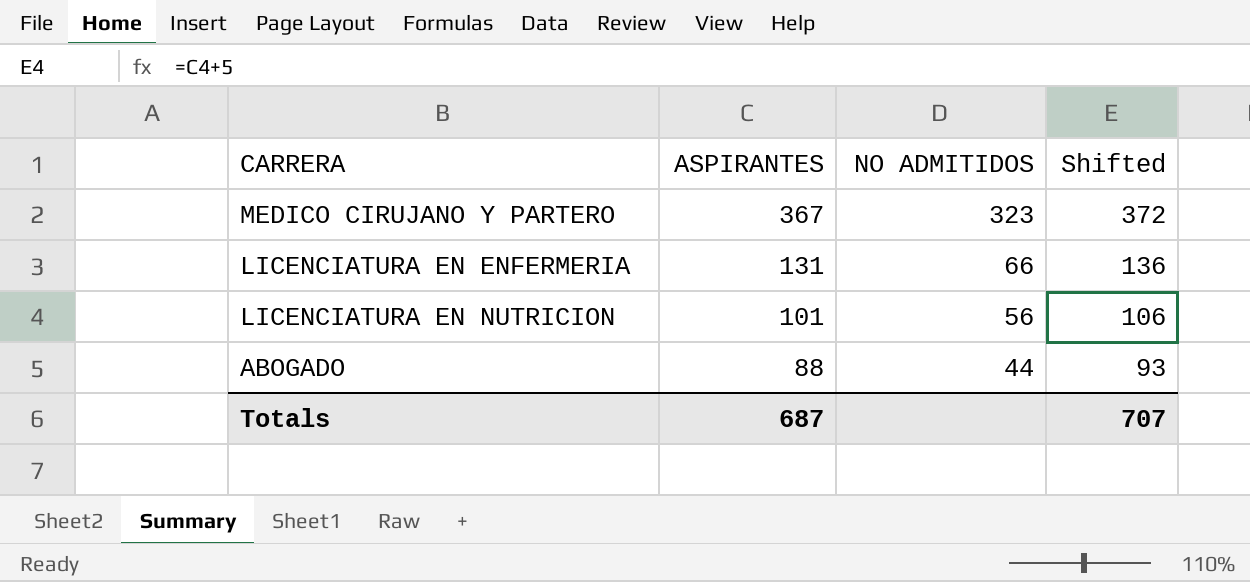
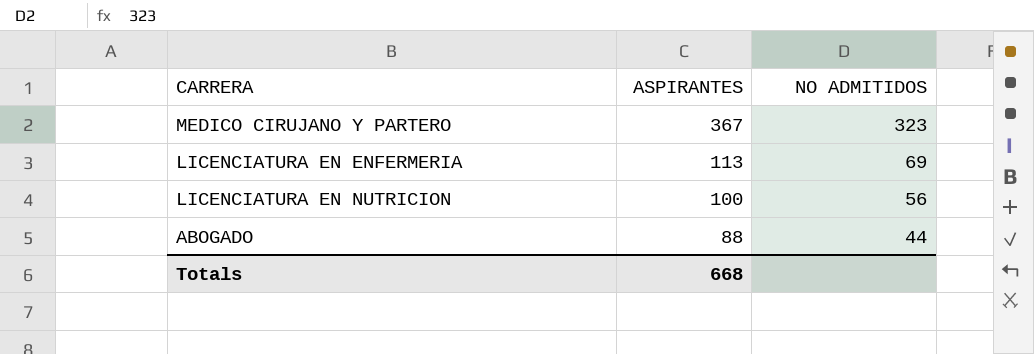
column Shifted | formula: [ASPIRANTES] + 5 -> none
LICENCIATURA EN ENFERMERIA | ASPIRANTES: 131 -> 113
LICENCIATURA EN ENFERMERIA | NO ADMITIDOS: 66 -> 69
LICENCIATURA EN NUTRICION | ASPIRANTES: 101 -> 100
Totals | ASPIRANTES: 687 -> 668

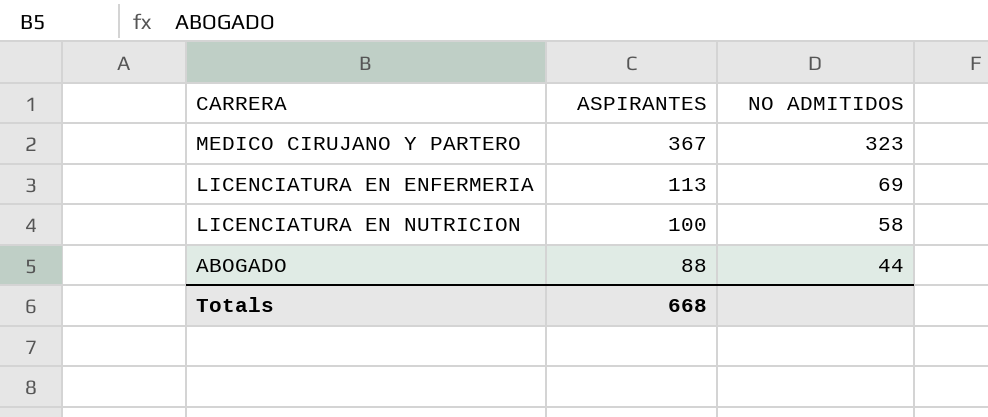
LICENCIATURA EN NUTRICION | NO ADMITIDOS: 56 -> 58

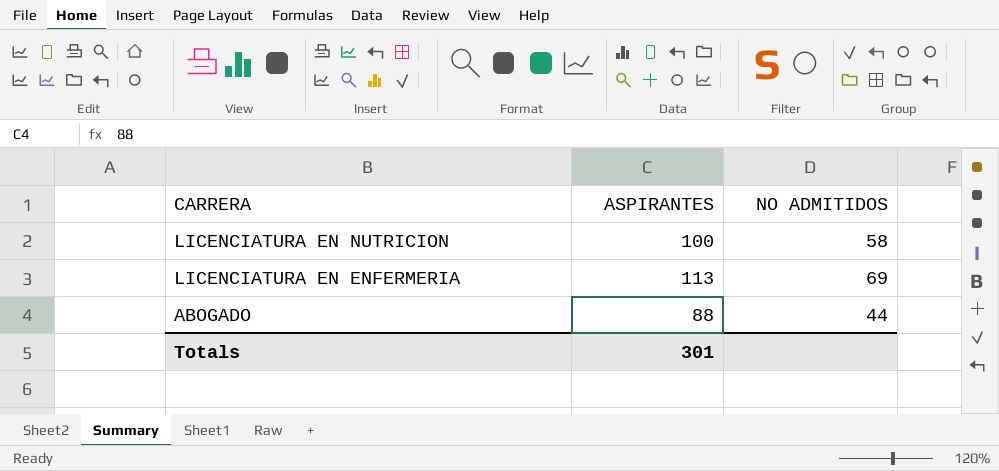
row order: ASPIRANTES descending -> CARRERA descending
row MEDICO CIRUJANO Y PARTERO: 367 | 323 -> none
Totals | ASPIRANTES: 668 -> 301

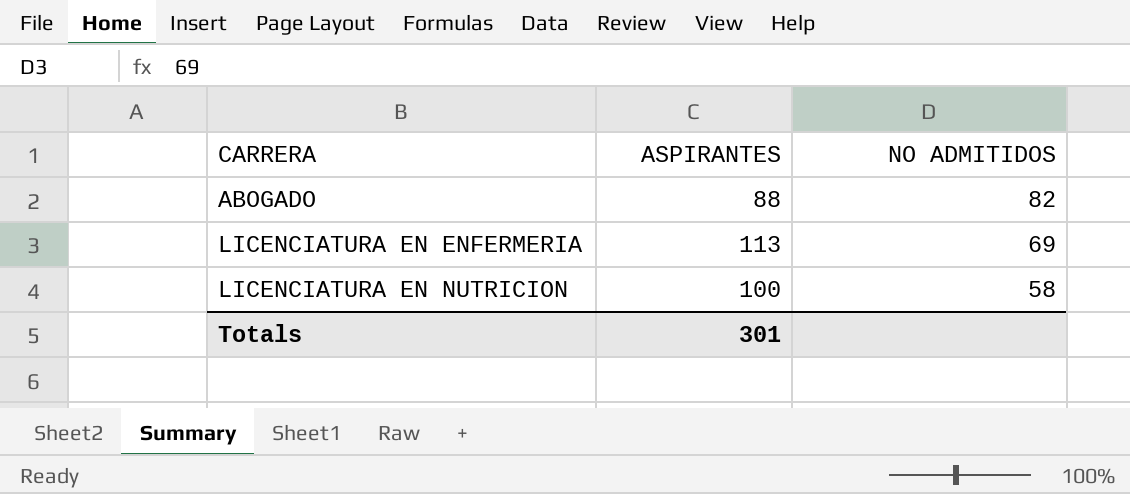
row order: CARRERA descending -> CARRERA ascending
ABOGADO | NO ADMITIDOS: 44 -> 82

